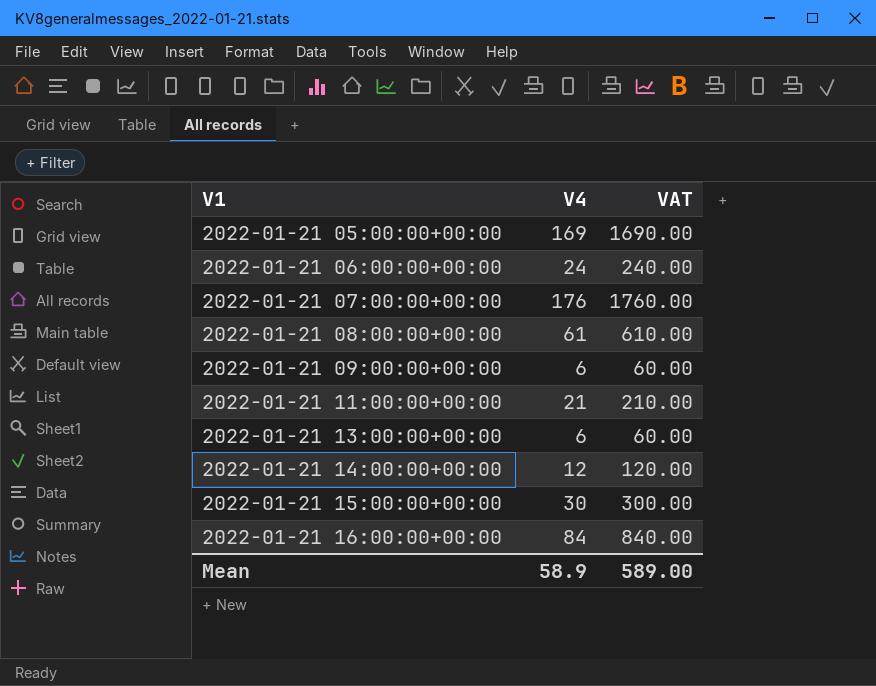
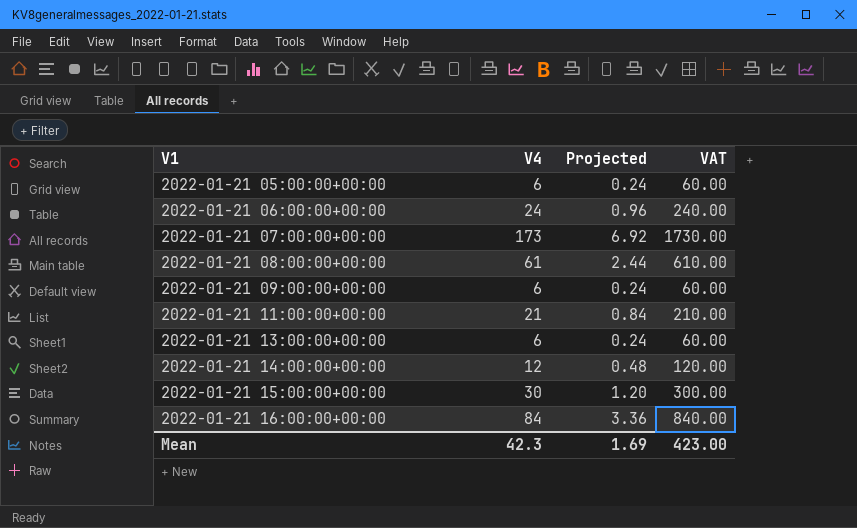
column Projected | formula: none -> [V4] * 0.04
2022-01-21 05:00:00+00:00 | V4: 169 -> 6
2022-01-21 05:00:00+00:00 | VAT: 1690.00 -> 60.00
2022-01-21 07:00:00+00:00 | V4: 176 -> 173
2022-01-21 07:00:00+00:00 | VAT: 1760.00 -> 1730.00
Mean | V4: 58.9 -> 42.3
Mean | VAT: 589.00 -> 423.00

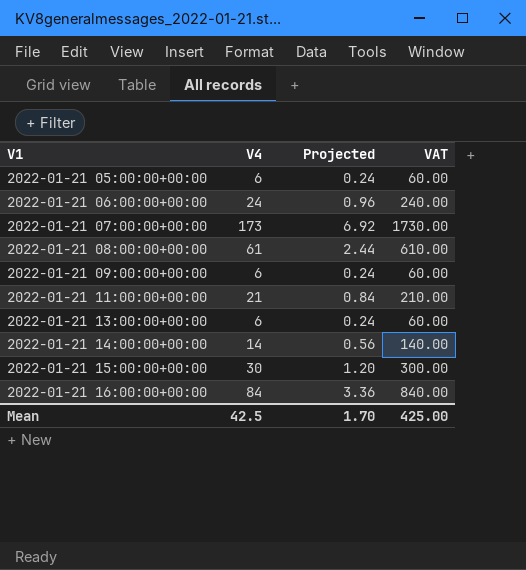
2022-01-21 14:00:00+00:00 | V4: 12 -> 14
2022-01-21 14:00:00+00:00 | Projected: 0.48 -> 0.56
2022-01-21 14:00:00+00:00 | VAT: 120.00 -> 140.00
Mean | V4: 42.3 -> 42.5
Mean | Projected: 1.69 -> 1.70
Mean | VAT: 423.00 -> 425.00

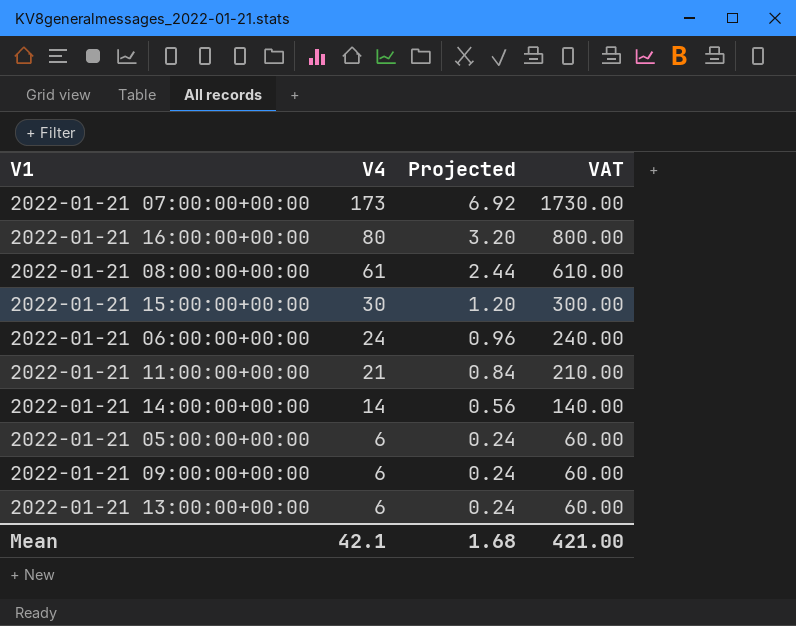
row order: V1 ascending -> V4 descending
2022-01-21 16:00:00+00:00 | V4: 84 -> 80
2022-01-21 16:00:00+00:00 | Projected: 3.36 -> 3.20
2022-01-21 16:00:00+00:00 | VAT: 840.00 -> 800.00
Mean | V4: 42.5 -> 42.1
Mean | Projected: 1.70 -> 1.68
Mean | VAT: 425.00 -> 421.00

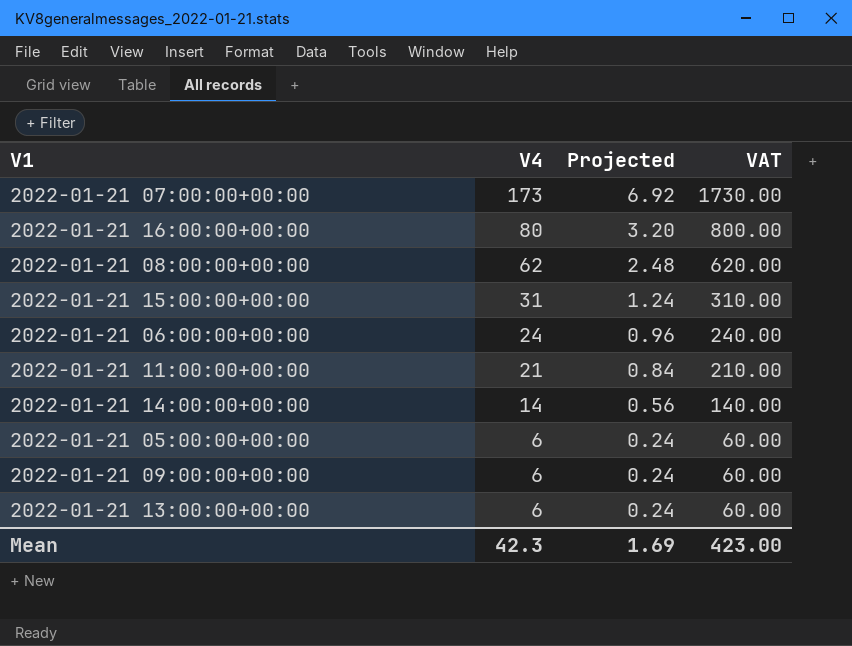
2022-01-21 08:00:00+00:00 | V4: 61 -> 62
2022-01-21 08:00:00+00:00 | Projected: 2.44 -> 2.48
2022-01-21 08:00:00+00:00 | VAT: 610.00 -> 620.00
2022-01-21 15:00:00+00:00 | V4: 30 -> 31
2022-01-21 15:00:00+00:00 | Projected: 1.20 -> 1.24
2022-01-21 15:00:00+00:00 | VAT: 300.00 -> 310.00
Mean | V4: 42.1 -> 42.3
Mean | Projected: 1.68 -> 1.69
Mean | VAT: 421.00 -> 423.00

